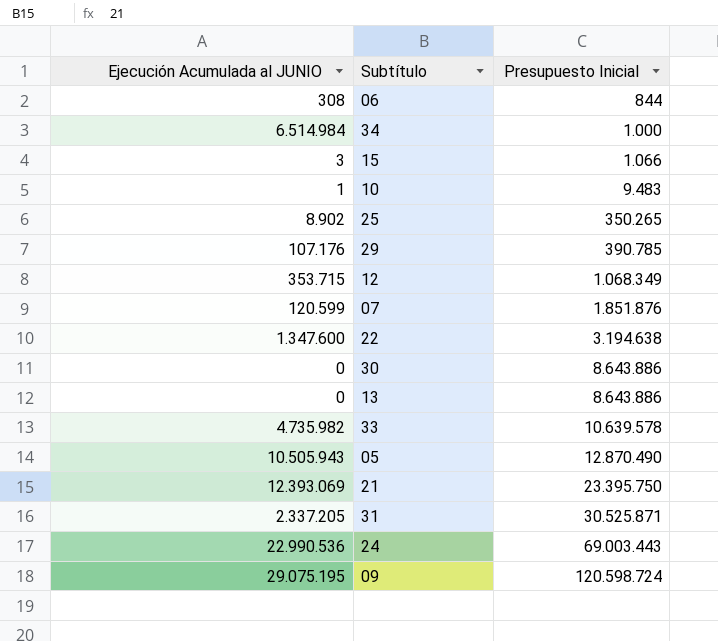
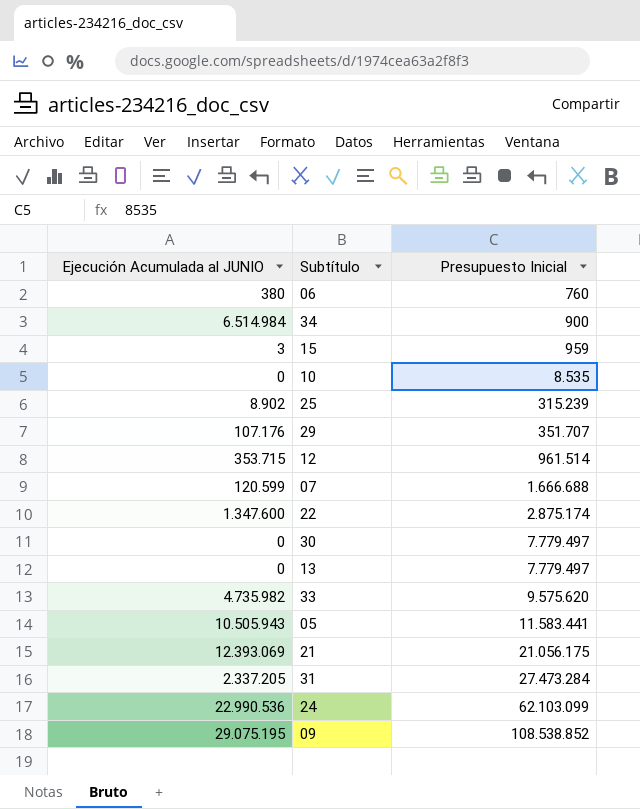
06 | Ejecución Acumulada al JUNIO: 308 -> 380
06 | Presupuesto Inicial: 844 -> 760
34 | Presupuesto Inicial: 1.000 -> 900
15 | Presupuesto Inicial: 1.066 -> 959
10 | Ejecución Acumulada al JUNIO: 1 -> 0
10 | Presupuesto Inicial: 9.483 -> 8.535
25 | Presupuesto Inicial: 350.265 -> 315.239
29 | Presupuesto Inicial: 390.785 -> 351.707
12 | Presupuesto Inicial: 1.068.349 -> 961.514
07 | Presupuesto Inicial: 1.851.876 -> 1.666.688
22 | Presupuesto Inicial: 3.194.638 -> 2.875.174
30 | Presupuesto Inicial: 8.643.886 -> 7.779.497
13 | Presupuesto Inicial: 8.643.886 -> 7.779.497
33 | Presupuesto Inicial: 10.639.578 -> 9.575.620
05 | Presupuesto Inicial: 12.870.490 -> 11.583.441
21 | Presupuesto Inicial: 23.395.750 -> 21.056.175
31 | Presupuesto Inicial: 30.525.871 -> 27.473.284
24 | Presupuesto Inicial: 69.003.443 -> 62.103.099
09 | Presupuesto Inicial: 120.598.724 -> 108.538.852

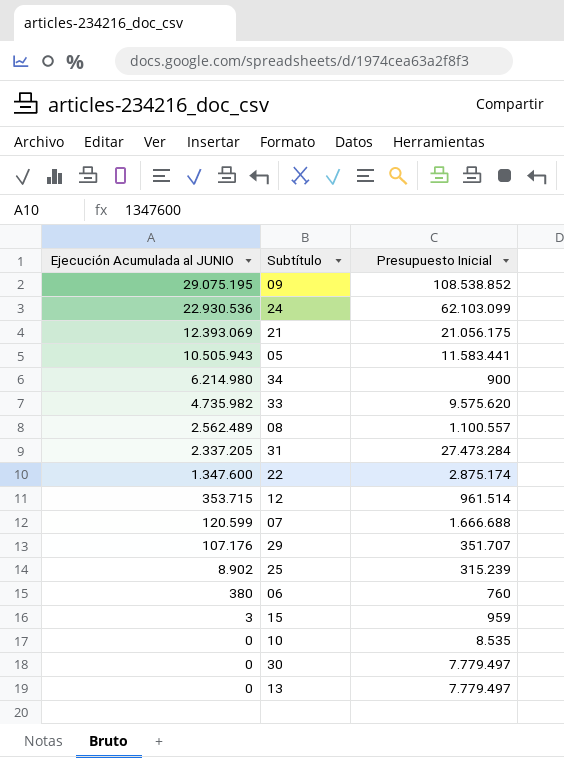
row order: Presupuesto Inicial ascending -> Ejecución Acumulada al JUNIO descending
24 | Ejecución Acumulada al JUNIO: 22.990.536 -> 22.930.536
34 | Ejecución Acumulada al JUNIO: 6.514.984 -> 6.214.980
row 08: none -> 2.562.489 | 1.100.557

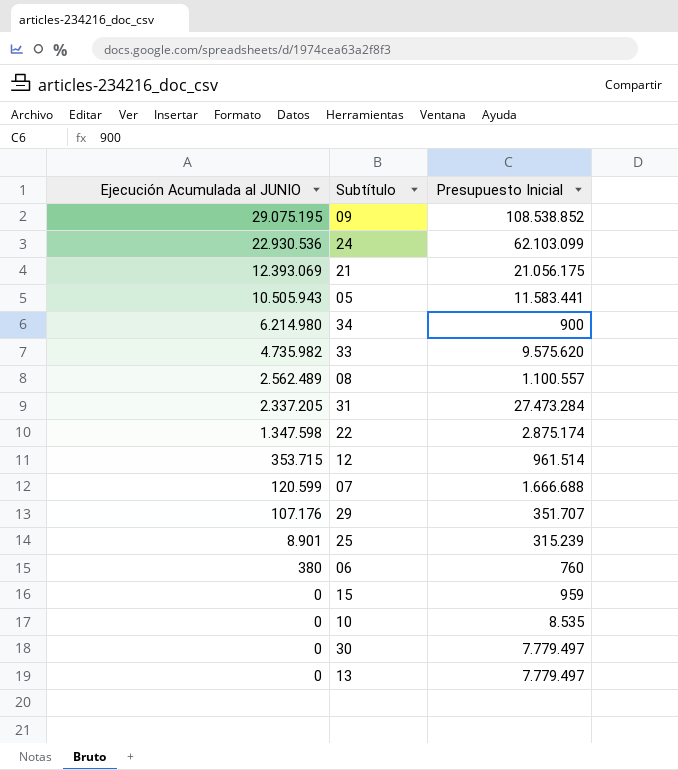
22 | Ejecución Acumulada al JUNIO: 1.347.600 -> 1.347.598
25 | Ejecución Acumulada al JUNIO: 8.902 -> 8.901
15 | Ejecución Acumulada al JUNIO: 3 -> 0

